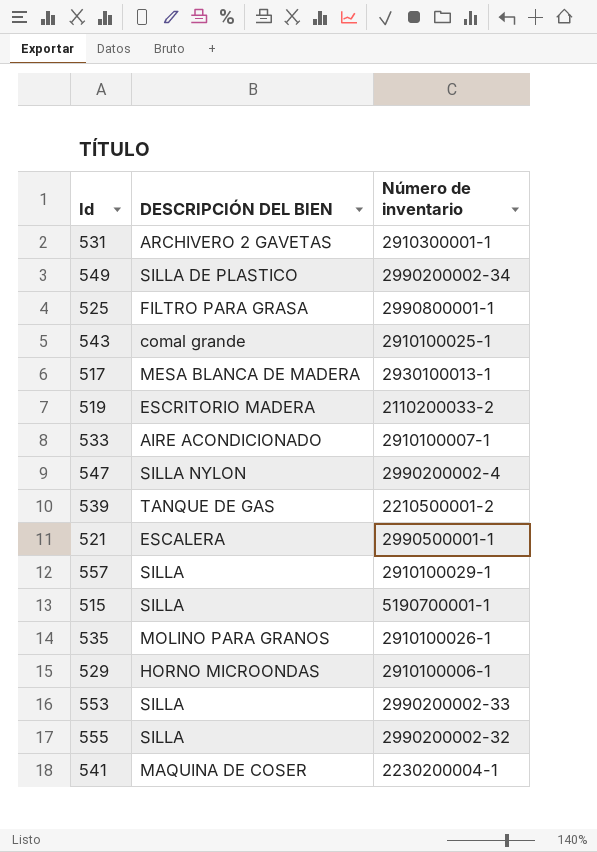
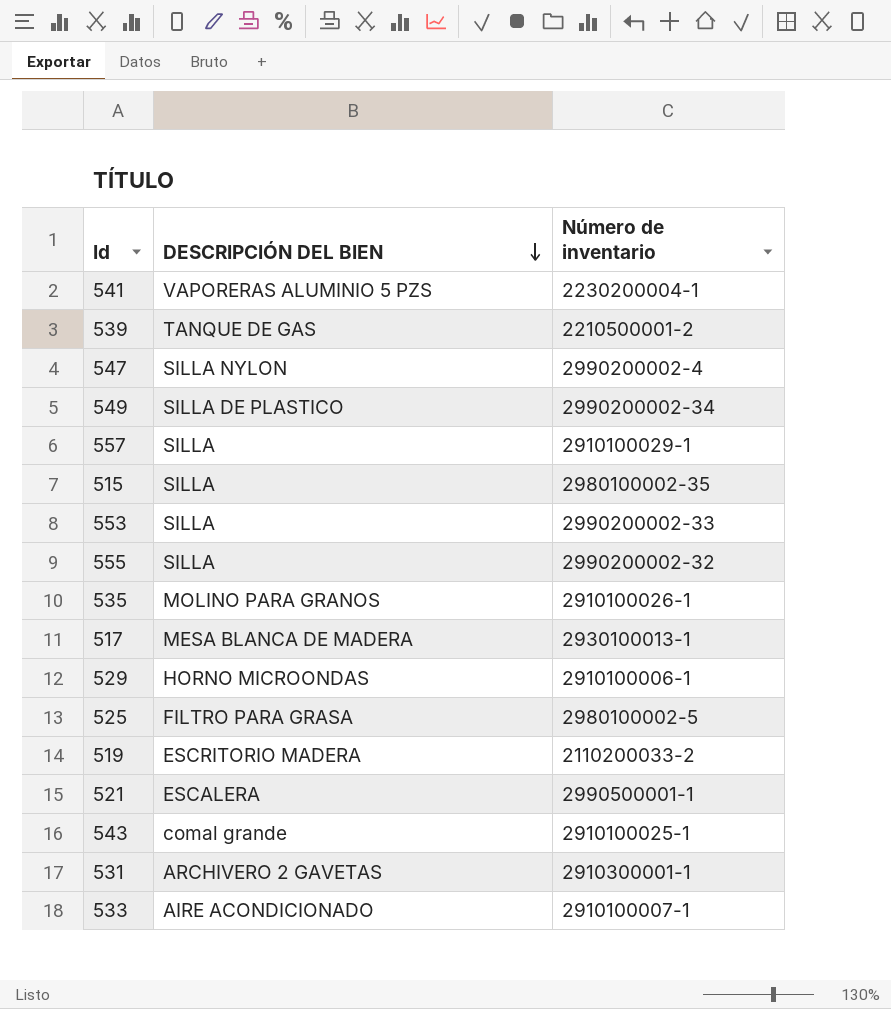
row order: none -> DESCRIPCIÓN DEL BIEN descending
541 | DESCRIPCIÓN DEL BIEN: MAQUINA DE COSER -> VAPORERAS ALUMINIO 5 PZS
515 | Número de inventario: 5190700001-1 -> 2980100002-35
525 | Número de inventario: 2990800001-1 -> 2980100002-5

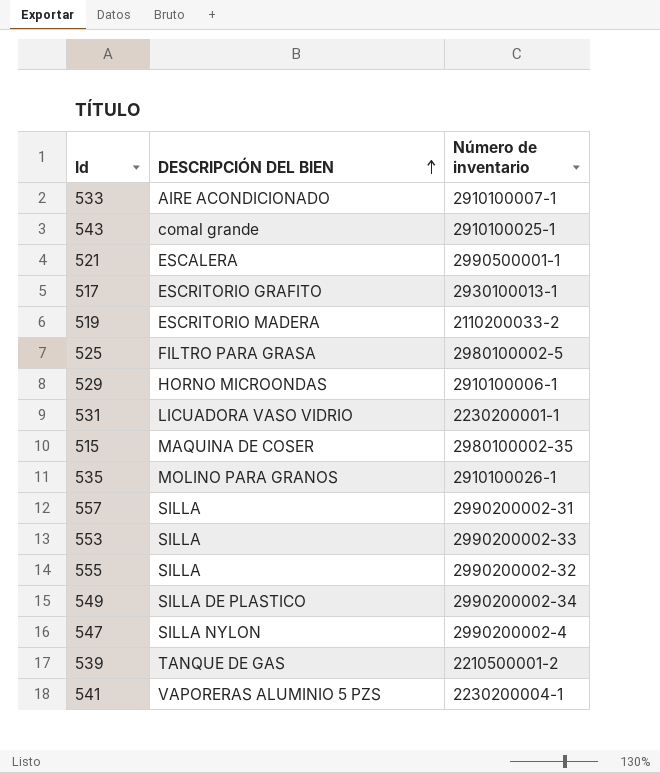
row order: DESCRIPCIÓN DEL BIEN descending -> DESCRIPCIÓN DEL BIEN ascending
517 | DESCRIPCIÓN DEL BIEN: MESA BLANCA DE MADERA -> ESCRITORIO GRAFITO
531 | DESCRIPCIÓN DEL BIEN: ARCHIVERO 2 GAVETAS -> LICUADORA VASO VIDRIO
531 | Número de inventario: 2910300001-1 -> 2230200001-1
515 | DESCRIPCIÓN DEL BIEN: SILLA -> MAQUINA DE COSER
557 | Número de inventario: 2910100029-1 -> 2990200002-31

